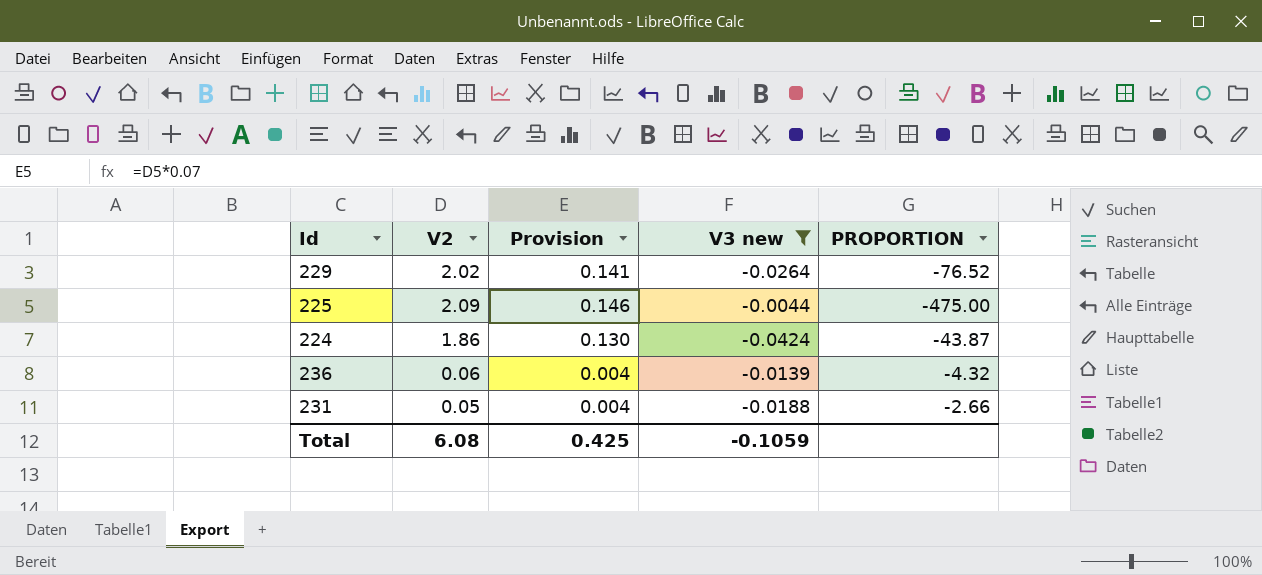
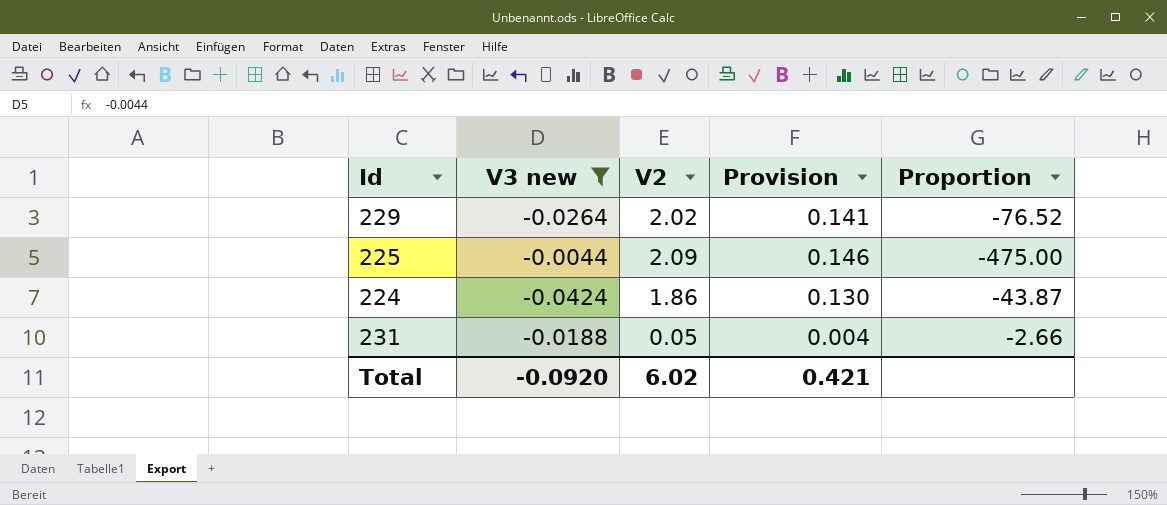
column V3 new | position: 4 -> 2
column name: PROPORTION -> Proportion
row 236: 0.06 | 0.004 | -0.0139 | -4.32 -> none
Total | V3 new: -0.1059 -> -0.0920
Total | V2: 6.08 -> 6.02
Total | Provision: 0.425 -> 0.421

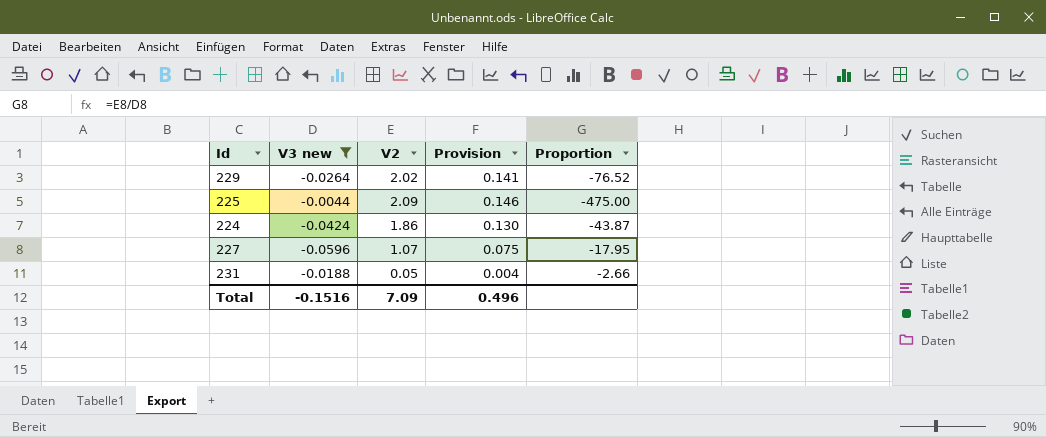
row 227: none -> -0.0596 | 1.07 | 0.075 | -17.95
Total | V3 new: -0.0920 -> -0.1516
Total | V2: 6.02 -> 7.09
Total | Provision: 0.421 -> 0.496

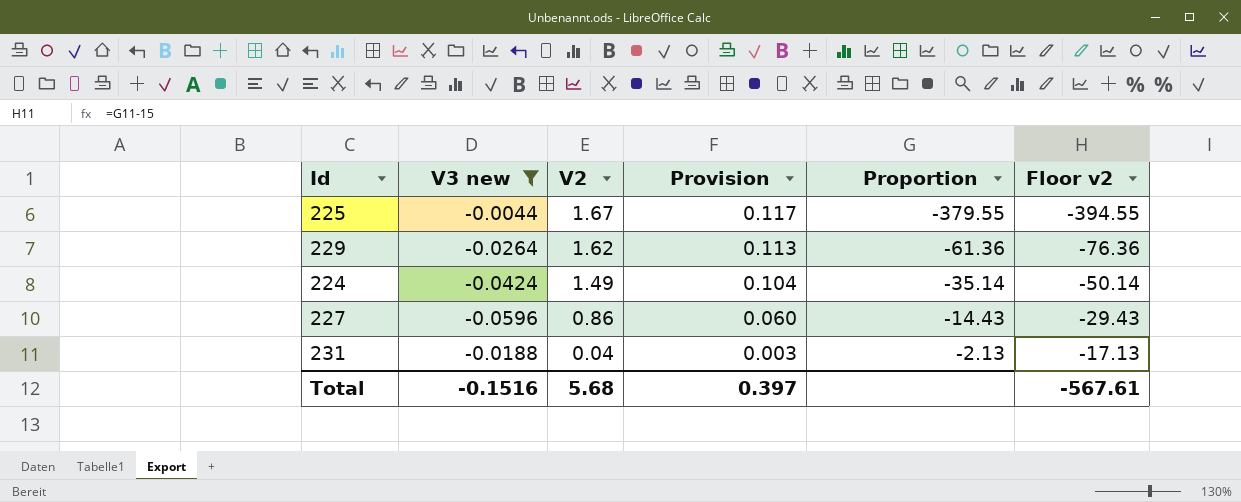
row order: none -> V2 descending
column Floor v2 | formula: none -> [Proportion] - 15
225 | V2: 2.09 -> 1.67
225 | Provision: 0.146 -> 0.117
225 | Proportion: -475.00 -> -379.55
229 | V2: 2.02 -> 1.62
229 | Provision: 0.141 -> 0.113
229 | Proportion: -76.52 -> -61.36
224 | V2: 1.86 -> 1.49
224 | Provision: 0.130 -> 0.104
224 | Proportion: -43.87 -> -35.14
227 | V2: 1.07 -> 0.86
227 | Provision: 0.075 -> 0.060
227 | Proportion: -17.95 -> -14.43
231 | V2: 0.05 -> 0.04
231 | Provision: 0.004 -> 0.003
231 | Proportion: -2.66 -> -2.13
Total | V2: 7.09 -> 5.68
Total | Provision: 0.496 -> 0.397

